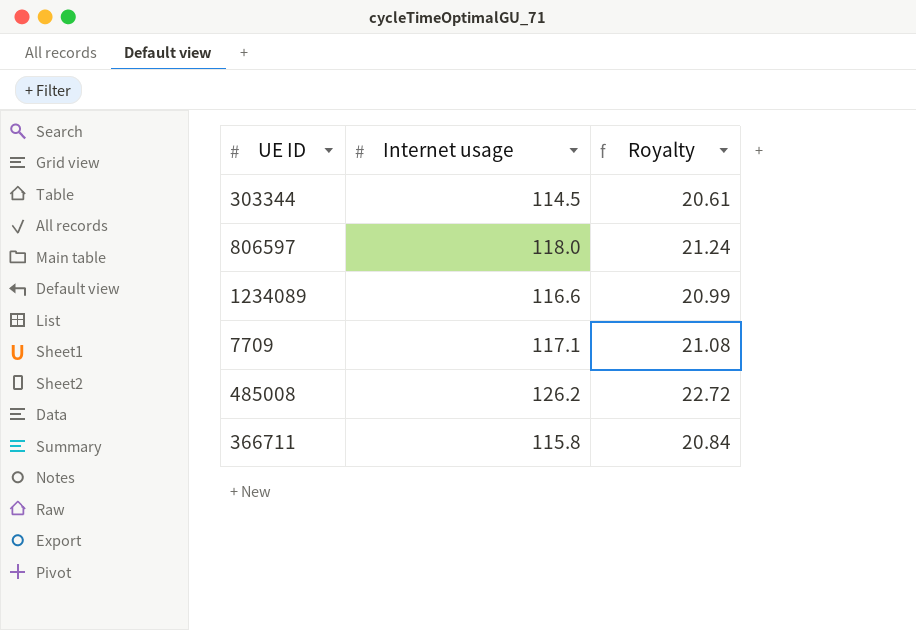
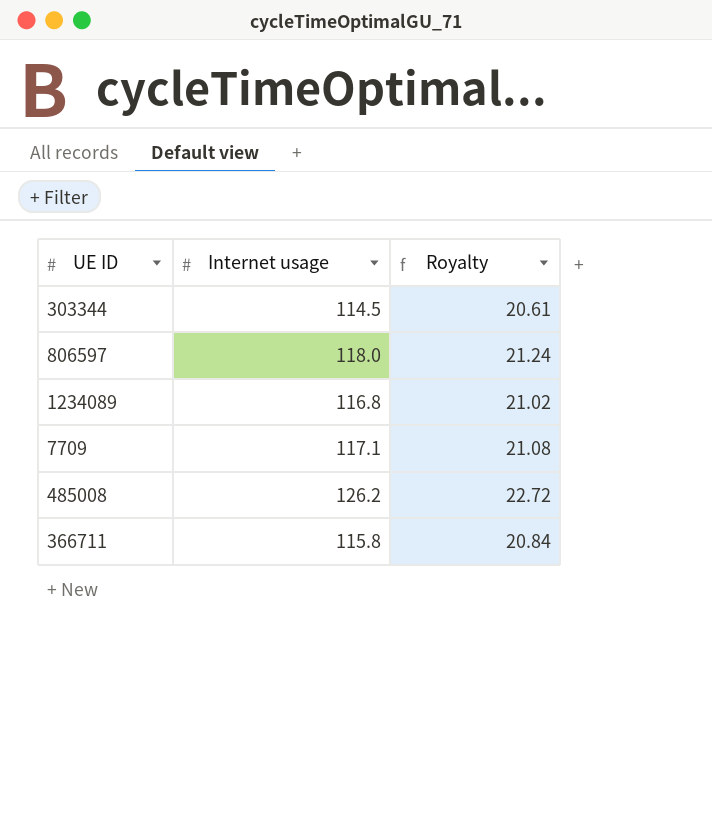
1234089 | Internet usage: 116.6 -> 116.8
1234089 | Royalty: 20.99 -> 21.02

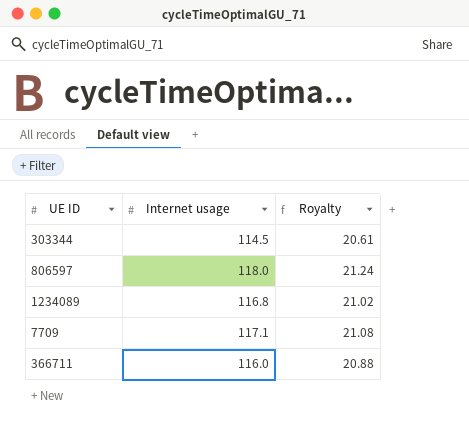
row 485008: 126.2 | 22.72 -> none
366711 | Internet usage: 115.8 -> 116.0
366711 | Royalty: 20.84 -> 20.88

